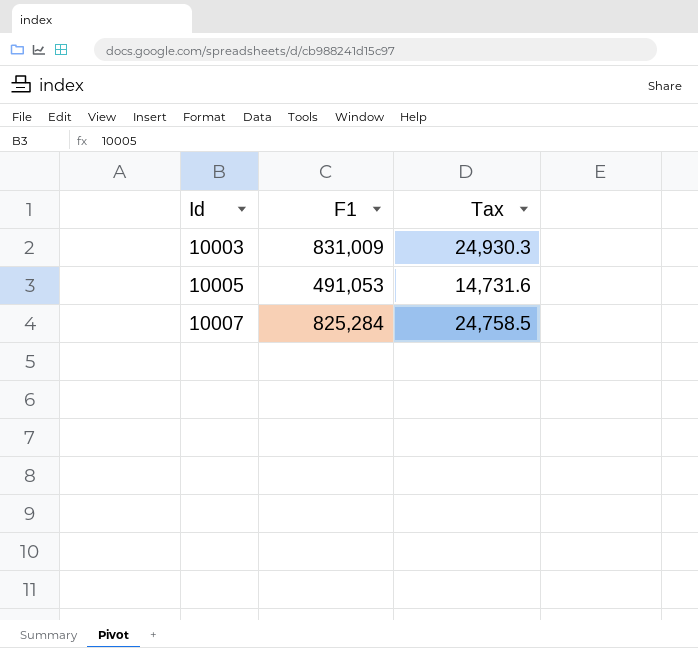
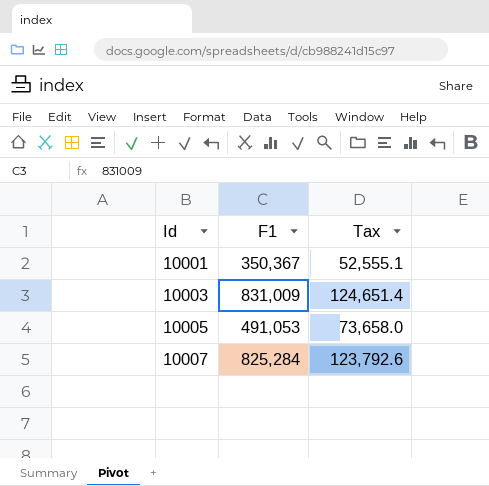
column Tax | formula: [F1] * 0.03 -> [F1] * 0.15
row 10001: none -> 350,367 | 52,555.1

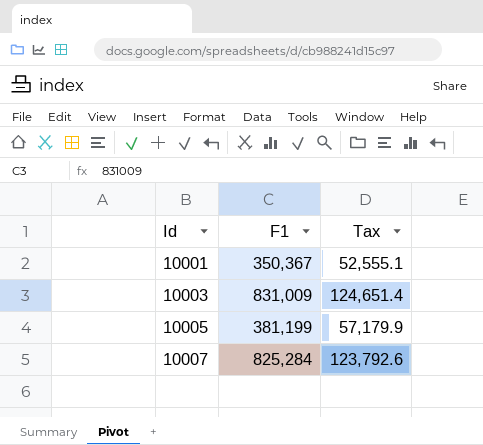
10005 | F1: 491,053 -> 381,199
10005 | Tax: 73,658.0 -> 57,179.9

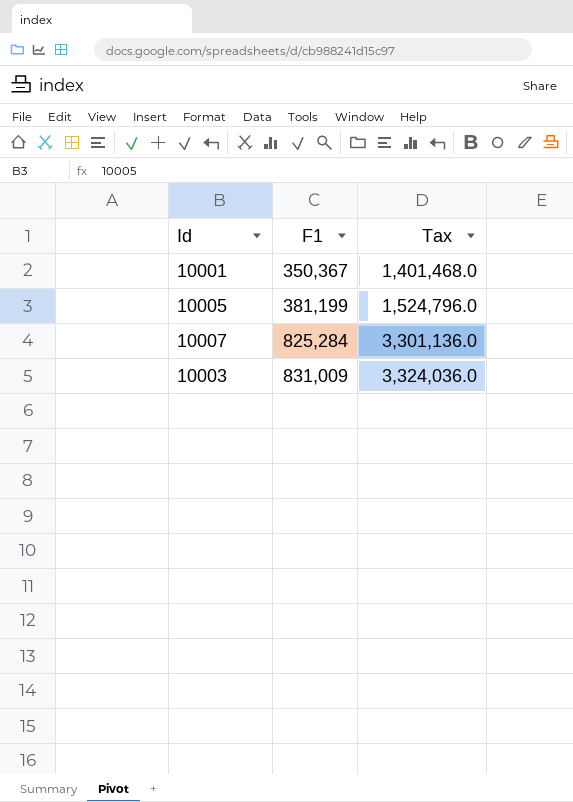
row order: Id ascending -> F1 ascending
column Tax | formula: [F1] * 0.15 -> [F1] * 4

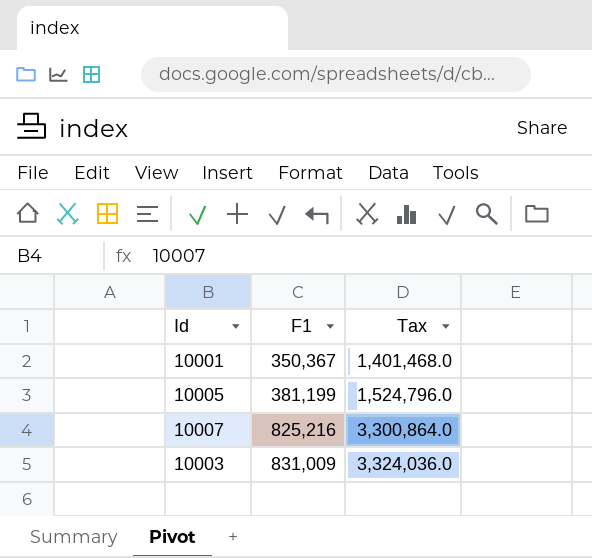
10007 | F1: 825,284 -> 825,216
10007 | Tax: 3,301,136.0 -> 3,300,864.0

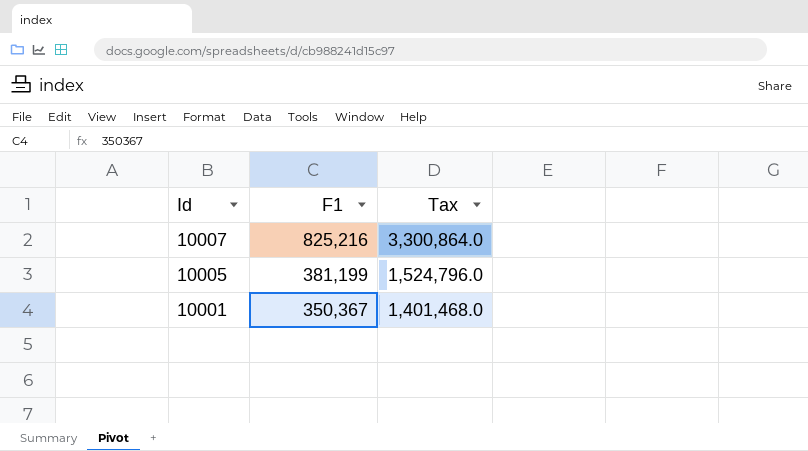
row order: F1 ascending -> Id descending
row 10003: 831,009 | 3,324,036.0 -> none

